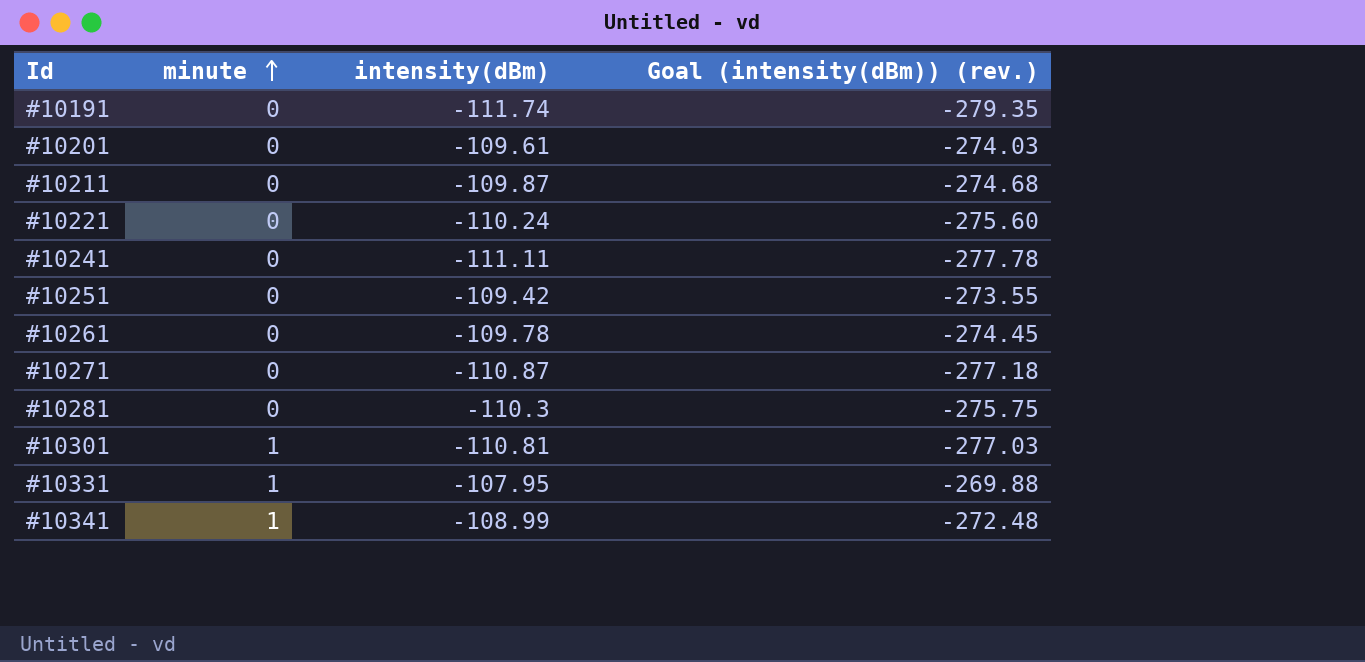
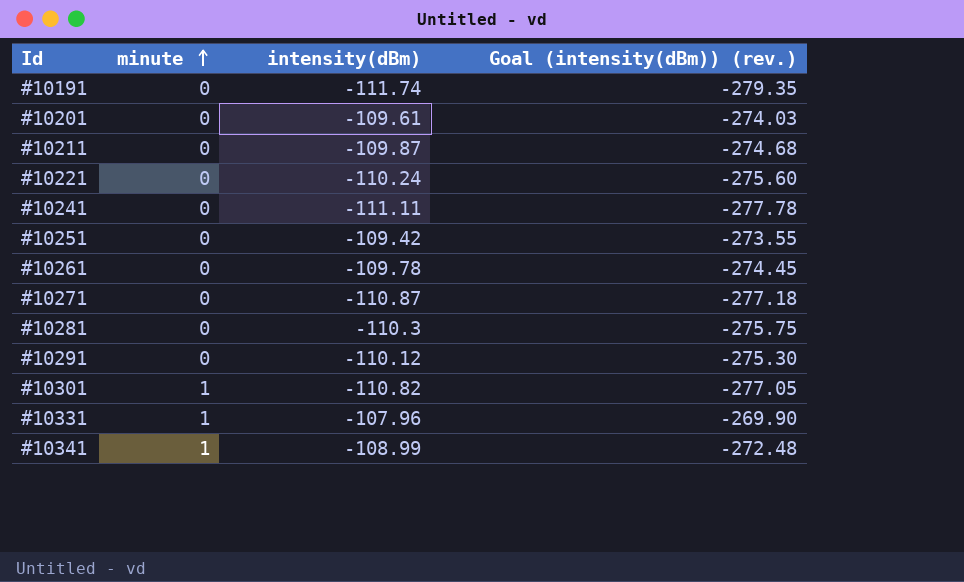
row #10291: none -> 0 | -110.12 | -275.30
#10301 | intensity(dBm): -110.81 -> -110.82
#10301 | Goal (intensity(dBm)) (rev.): -277.03 -> -277.05
#10331 | intensity(dBm): -107.95 -> -107.96
#10331 | Goal (intensity(dBm)) (rev.): -269.88 -> -269.90

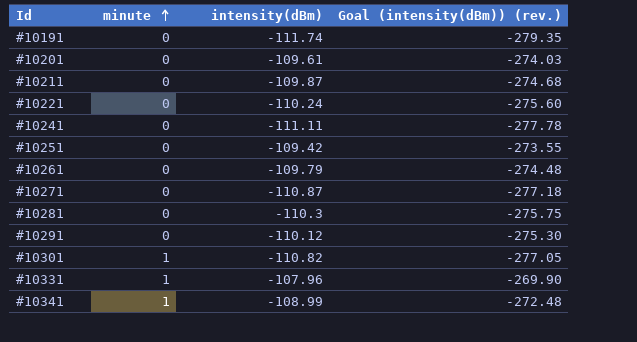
#10261 | intensity(dBm): -109.78 -> -109.79
#10261 | Goal (intensity(dBm)) (rev.): -274.45 -> -274.48

